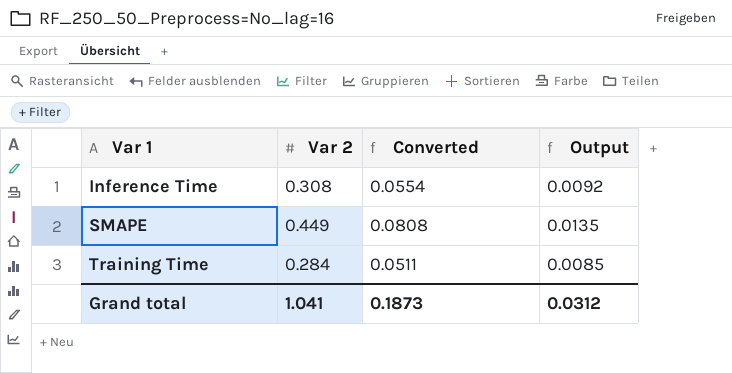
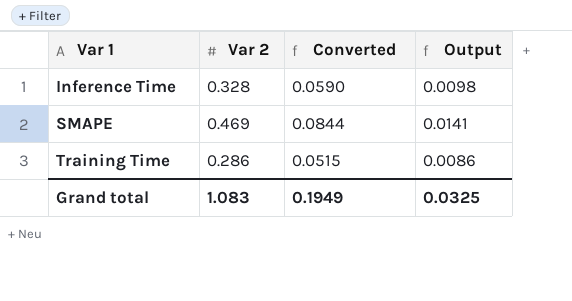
Inference Time | Var 2: 0.308 -> 0.328
Inference Time | Converted: 0.0554 -> 0.0590
Inference Time | Output: 0.0092 -> 0.0098
SMAPE | Var 2: 0.449 -> 0.469
SMAPE | Converted: 0.0808 -> 0.0844
SMAPE | Output: 0.0135 -> 0.0141
Training Time | Var 2: 0.284 -> 0.286
Training Time | Converted: 0.0511 -> 0.0515
Training Time | Output: 0.0085 -> 0.0086
Grand total | Var 2: 1.041 -> 1.083
Grand total | Converted: 0.1873 -> 0.1949
Grand total | Output: 0.0312 -> 0.0325

